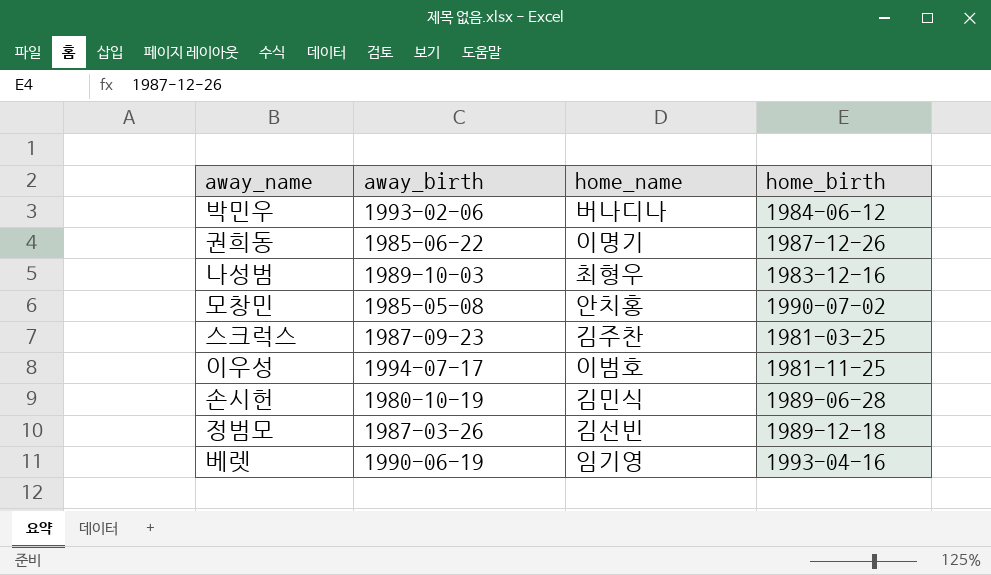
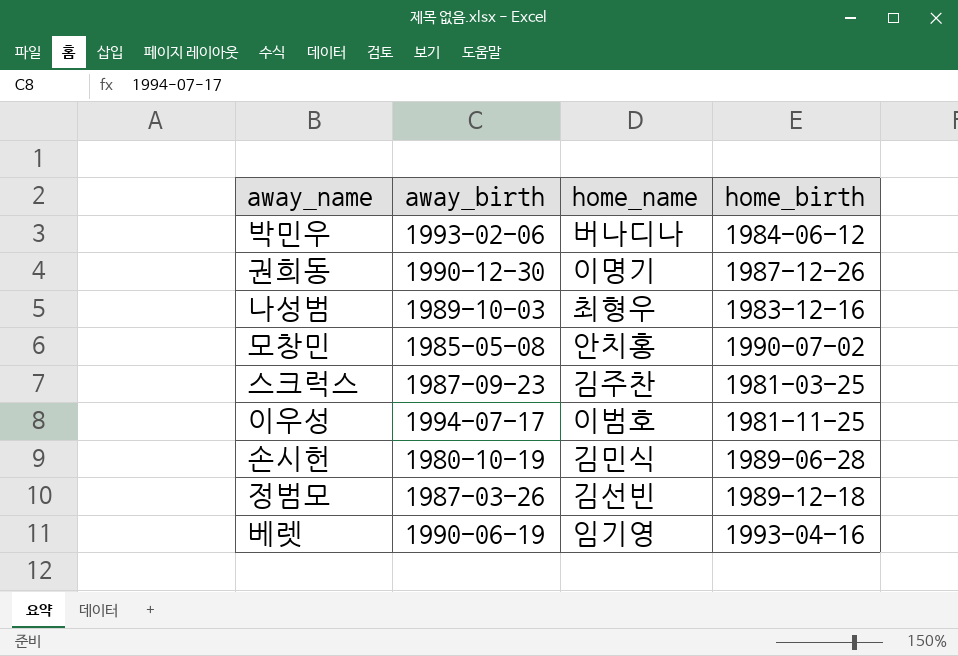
권희동 | away_birth: 1985-06-22 -> 1990-12-30

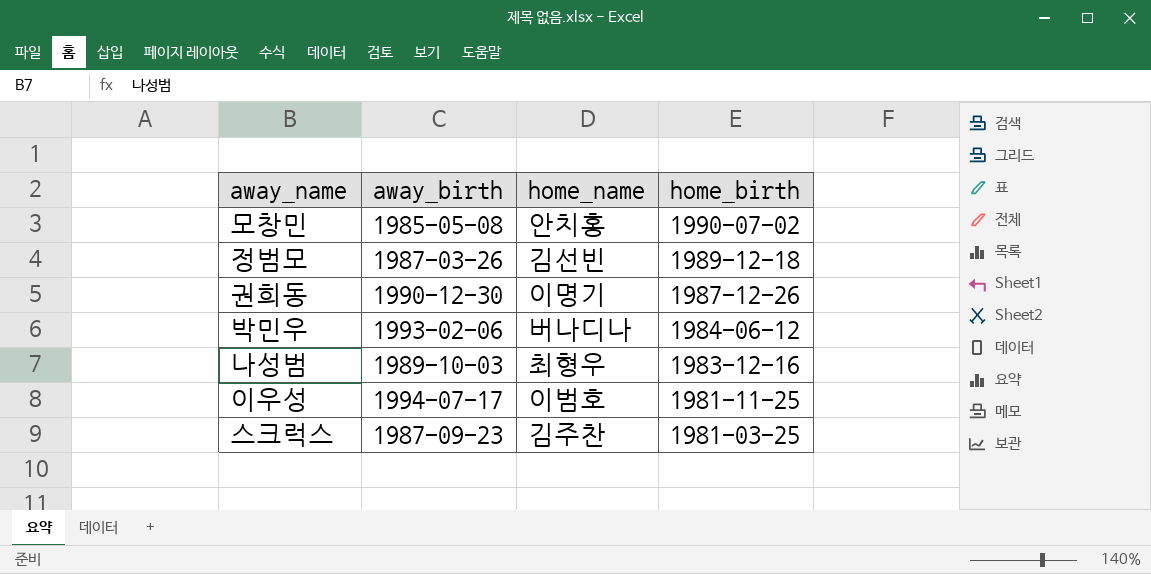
row order: none -> home_birth descending
row 손시헌: 1980-10-19 | 김민식 | 1989-06-28 -> none
row 베렛: 1990-06-19 | 임기영 | 1993-04-16 -> none

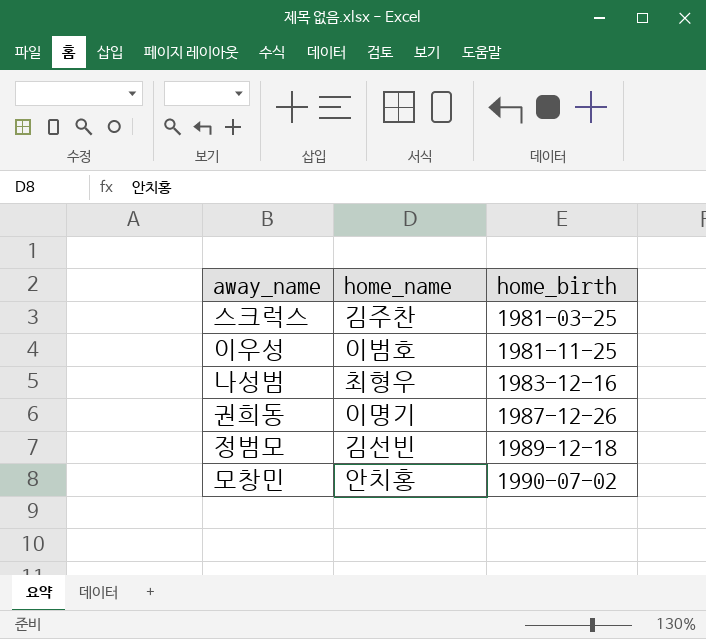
row order: home_birth descending -> home_birth ascending
column away_birth | position: 2 -> none
row 박민우: 1993-02-06 | 버나디나 | 1984-06-12 -> none

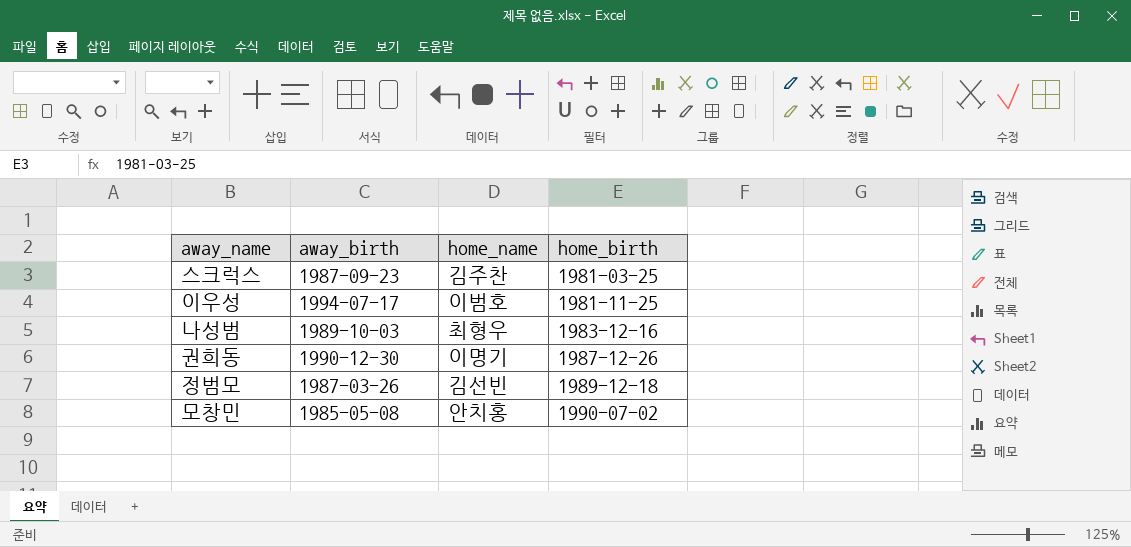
column away_birth | position: none -> 2

